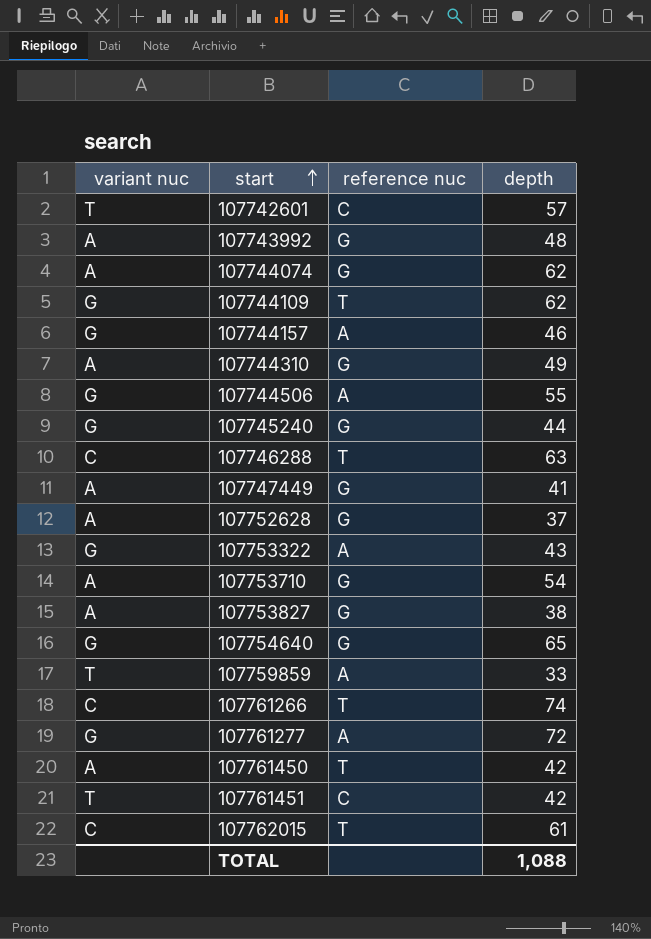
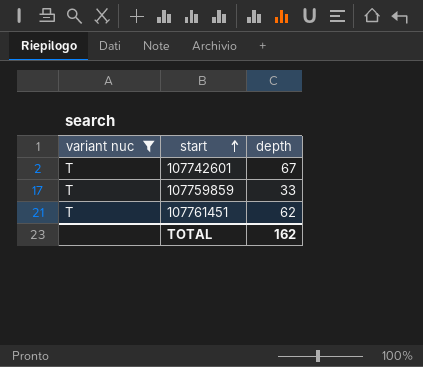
filter: none -> variant nuc = T
column reference nuc | position: 3 -> none
107742601 | depth: 57 -> 67
107761451 | depth: 42 -> 62
TOTAL | depth: 1,088 -> 162

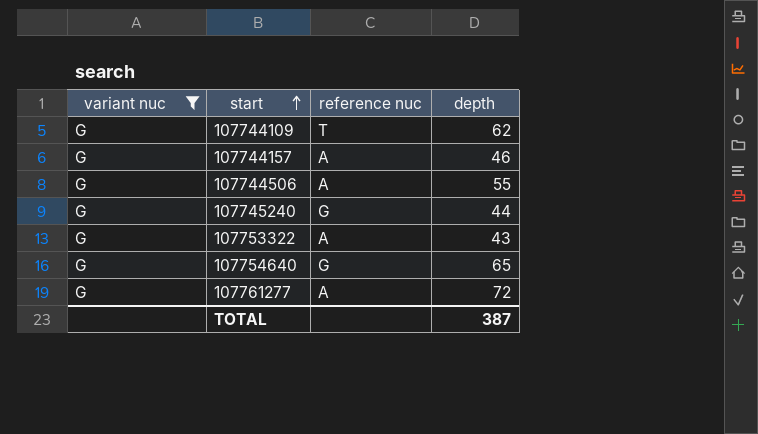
filter: variant nuc = T -> variant nuc = G
column reference nuc | position: none -> 3
TOTAL | depth: 162 -> 387

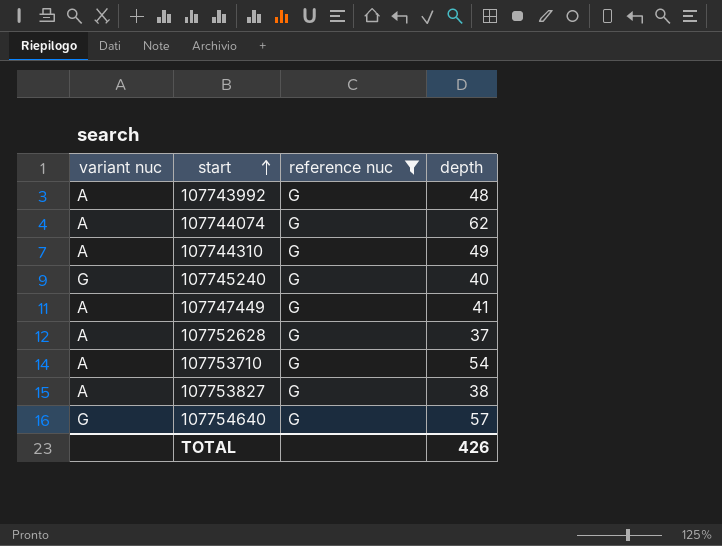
filter: variant nuc = G -> reference nuc = G
107745240 | depth: 44 -> 40
107754640 | depth: 65 -> 57
TOTAL | depth: 387 -> 426

